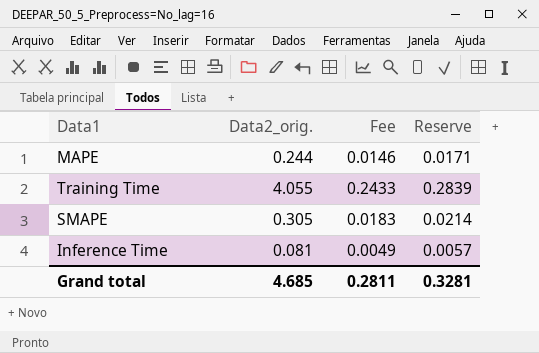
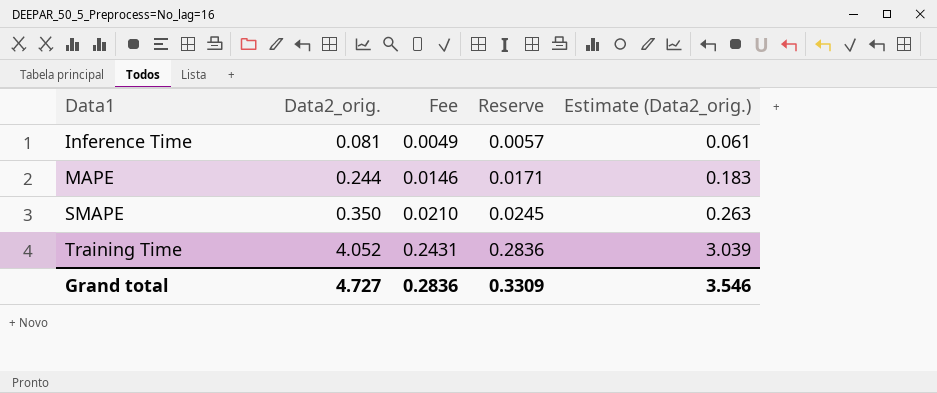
row order: none -> Data1 ascending
column Estimate (Data2_orig.) | formula: none -> [Data2_orig.] * 0.75
SMAPE | Data2_orig.: 0.305 -> 0.350
SMAPE | Fee: 0.0183 -> 0.0210
SMAPE | Reserve: 0.0214 -> 0.0245
Training Time | Data2_orig.: 4.055 -> 4.052
Training Time | Fee: 0.2433 -> 0.2431
Training Time | Reserve: 0.2839 -> 0.2836
Grand total | Data2_orig.: 4.685 -> 4.727
Grand total | Fee: 0.2811 -> 0.2836
Grand total | Reserve: 0.3281 -> 0.3309

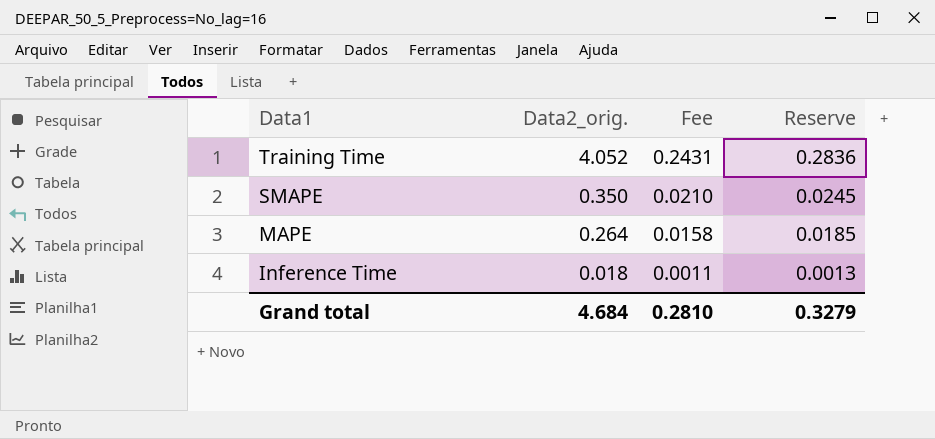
row order: Data1 ascending -> Data1 descending
column Estimate (Data2_orig.) | formula: [Data2_orig.] * 0.75 -> none
MAPE | Data2_orig.: 0.244 -> 0.264
MAPE | Fee: 0.0146 -> 0.0158
MAPE | Reserve: 0.0171 -> 0.0185
Inference Time | Data2_orig.: 0.081 -> 0.018
Inference Time | Fee: 0.0049 -> 0.0011
Inference Time | Reserve: 0.0057 -> 0.0013
Grand total | Data2_orig.: 4.727 -> 4.684
Grand total | Fee: 0.2836 -> 0.2810
Grand total | Reserve: 0.3309 -> 0.3279

